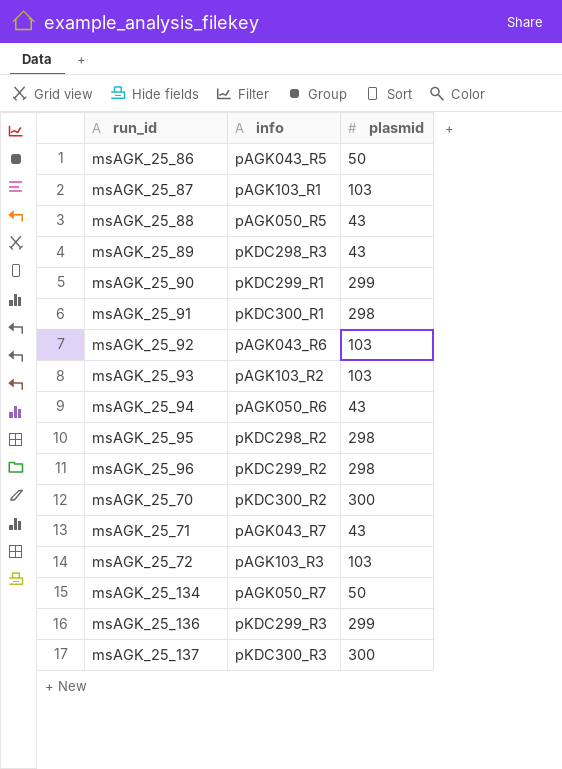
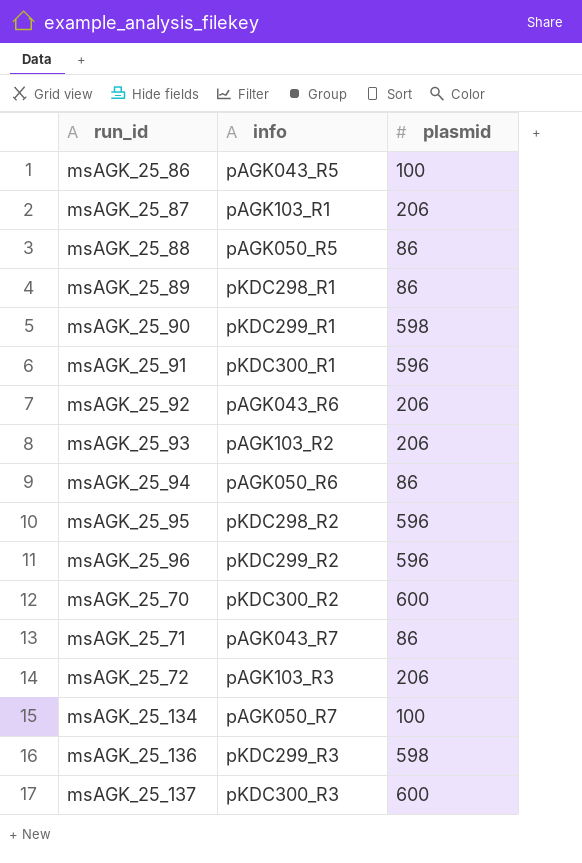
msAGK_25_86 | plasmid: 50 -> 100
msAGK_25_87 | plasmid: 103 -> 206
msAGK_25_88 | plasmid: 43 -> 86
msAGK_25_89 | info: pKDC298_R3 -> pKDC298_R1
msAGK_25_89 | plasmid: 43 -> 86
msAGK_25_90 | plasmid: 299 -> 598
msAGK_25_91 | plasmid: 298 -> 596
msAGK_25_92 | plasmid: 103 -> 206
msAGK_25_93 | plasmid: 103 -> 206
msAGK_25_94 | plasmid: 43 -> 86
msAGK_25_95 | plasmid: 298 -> 596
msAGK_25_96 | plasmid: 298 -> 596
msAGK_25_70 | plasmid: 300 -> 600
msAGK_25_71 | plasmid: 43 -> 86
msAGK_25_72 | plasmid: 103 -> 206
msAGK_25_134 | plasmid: 50 -> 100
msAGK_25_136 | plasmid: 299 -> 598
msAGK_25_137 | plasmid: 300 -> 600

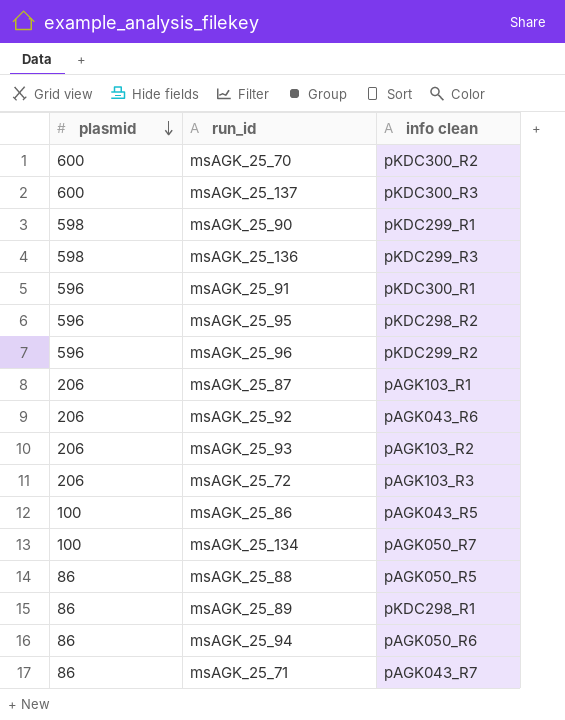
row order: none -> plasmid descending
column plasmid | position: 3 -> 1
column name: info -> info clean

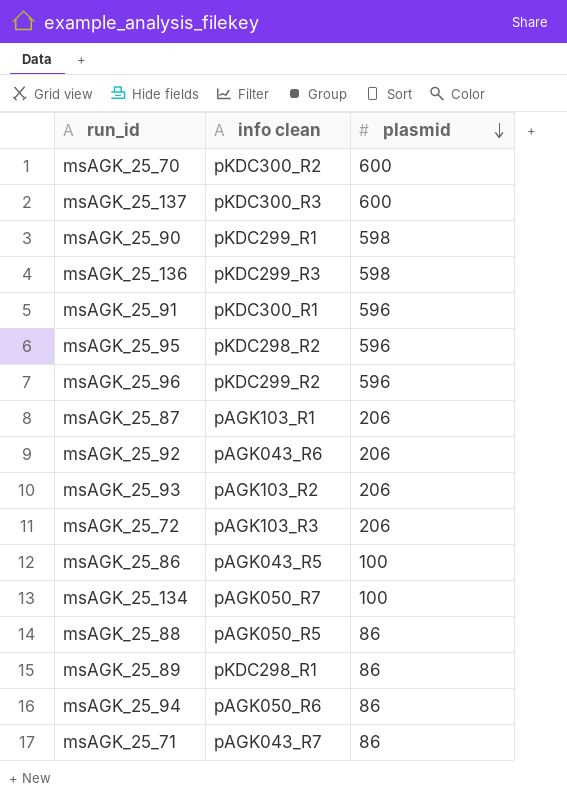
column plasmid | position: 1 -> 3

